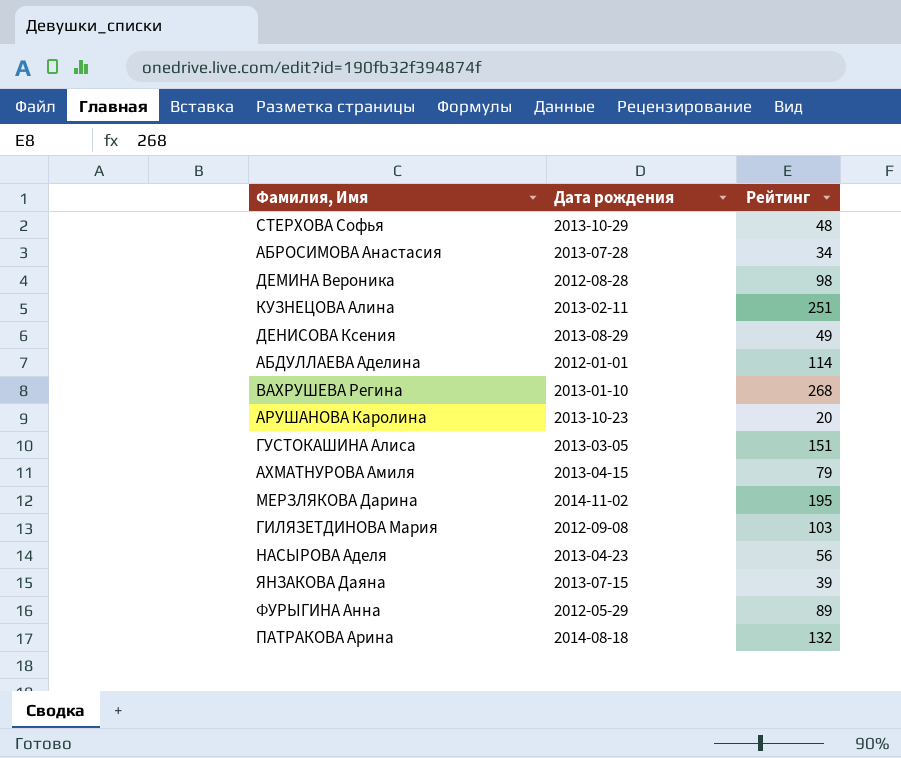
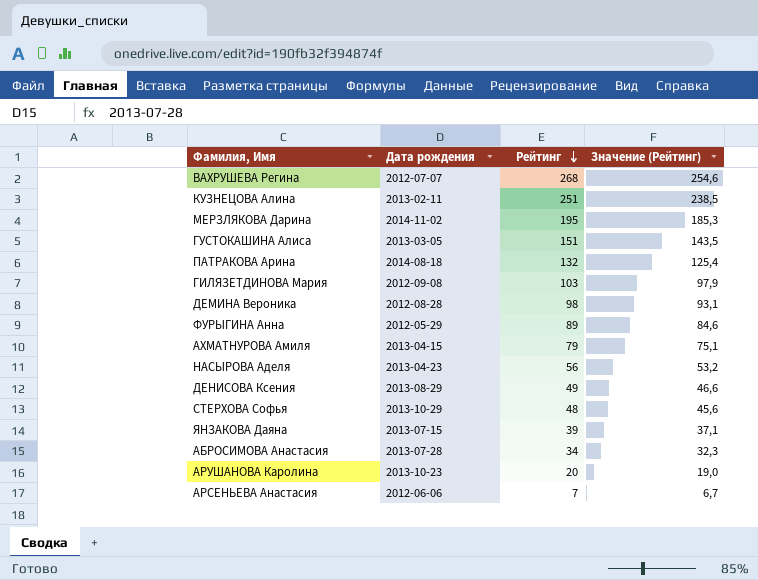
row order: none -> Рейтинг descending
column Значение (Рейтинг) | formula: none -> [Рейтинг] * 0,95
row АБДУЛЛАЕВА Аделина: 2012-01-01 | 114 -> none
ВАХРУШЕВА Регина | Дата рождения: 2013-01-10 -> 2012-07-07
row АРСЕНЬЕВА Анастасия: none -> 2012-06-06 | 7 | 6,7

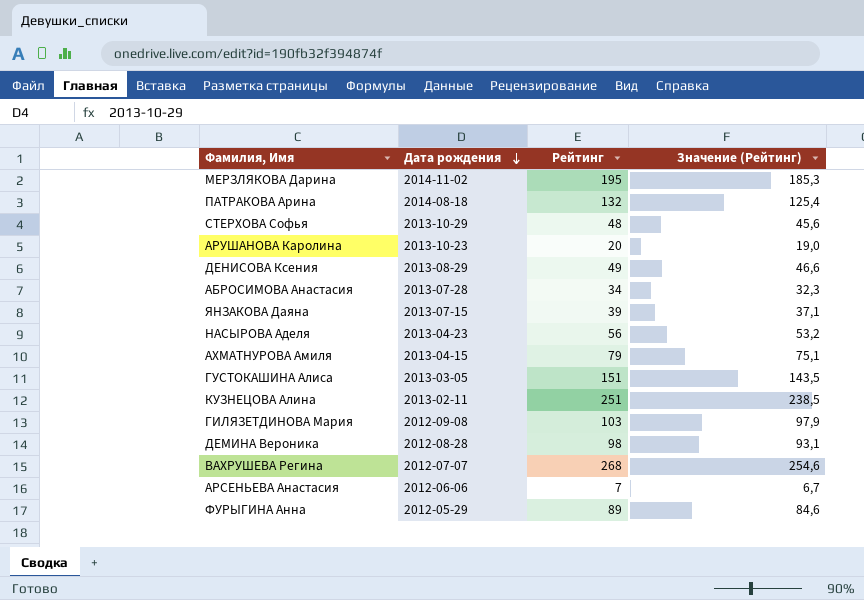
row order: Рейтинг descending -> Дата рождения descending

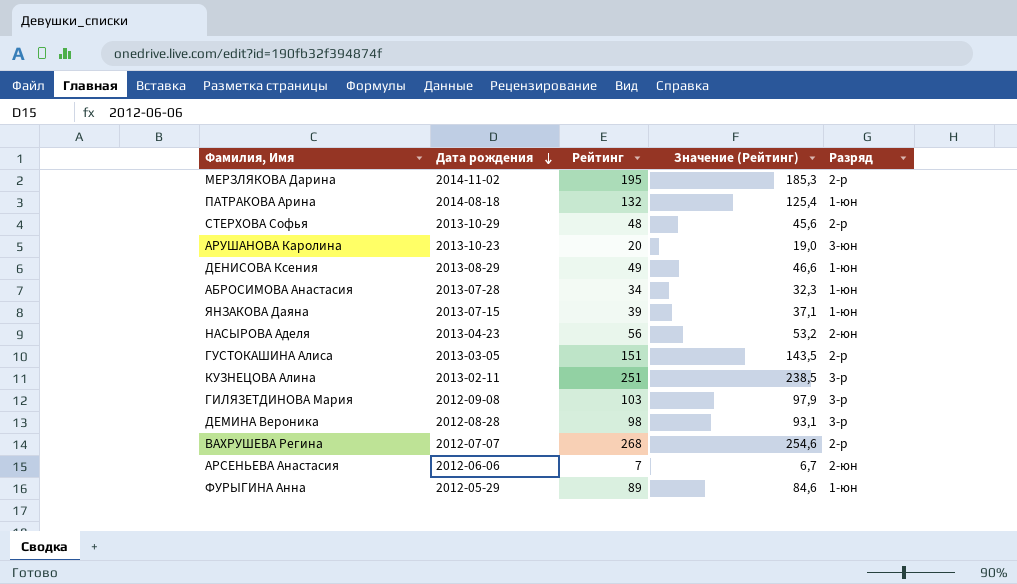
column Разряд | position: none -> 5
row АХМАТНУРОВА Амиля: 2013-04-15 | 79 | 75,1 -> none

